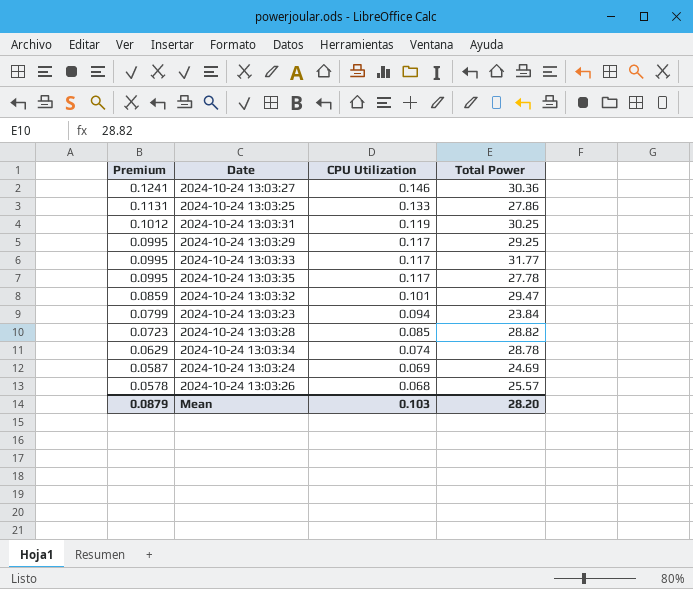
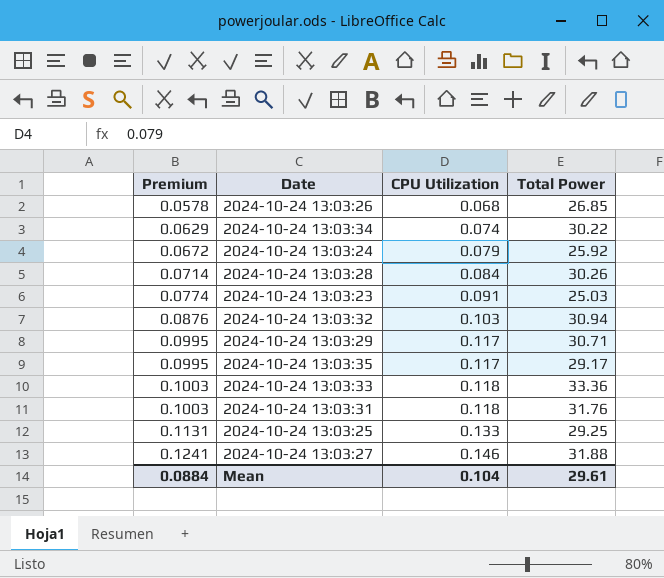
row order: Premium descending -> Premium ascending
2024-10-24 13:03:26 | Total Power: 25.57 -> 26.85
2024-10-24 13:03:34 | Total Power: 28.78 -> 30.22
2024-10-24 13:03:24 | Premium: 0.0587 -> 0.0672
2024-10-24 13:03:24 | CPU Utilization: 0.069 -> 0.079
2024-10-24 13:03:24 | Total Power: 24.69 -> 25.92
2024-10-24 13:03:28 | Premium: 0.0723 -> 0.0714
2024-10-24 13:03:28 | CPU Utilization: 0.085 -> 0.084
2024-10-24 13:03:28 | Total Power: 28.82 -> 30.26
2024-10-24 13:03:23 | Premium: 0.0799 -> 0.0774
2024-10-24 13:03:23 | CPU Utilization: 0.094 -> 0.091
2024-10-24 13:03:23 | Total Power: 23.84 -> 25.03
2024-10-24 13:03:32 | Premium: 0.0859 -> 0.0876
2024-10-24 13:03:32 | CPU Utilization: 0.101 -> 0.103
2024-10-24 13:03:32 | Total Power: 29.47 -> 30.94
2024-10-24 13:03:29 | Total Power: 29.25 -> 30.71
2024-10-24 13:03:35 | Total Power: 27.78 -> 29.17
2024-10-24 13:03:33 | Premium: 0.0995 -> 0.1003
2024-10-24 13:03:33 | CPU Utilization: 0.117 -> 0.118
2024-10-24 13:03:33 | Total Power: 31.77 -> 33.36
2024-10-24 13:03:31 | Premium: 0.1012 -> 0.1003
2024-10-24 13:03:31 | CPU Utilization: 0.119 -> 0.118
2024-10-24 13:03:31 | Total Power: 30.25 -> 31.76
2024-10-24 13:03:25 | Total Power: 27.86 -> 29.25
2024-10-24 13:03:27 | Total Power: 30.36 -> 31.88
Mean | Premium: 0.0879 -> 0.0884
Mean | CPU Utilization: 0.103 -> 0.104
Mean | Total Power: 28.20 -> 29.61

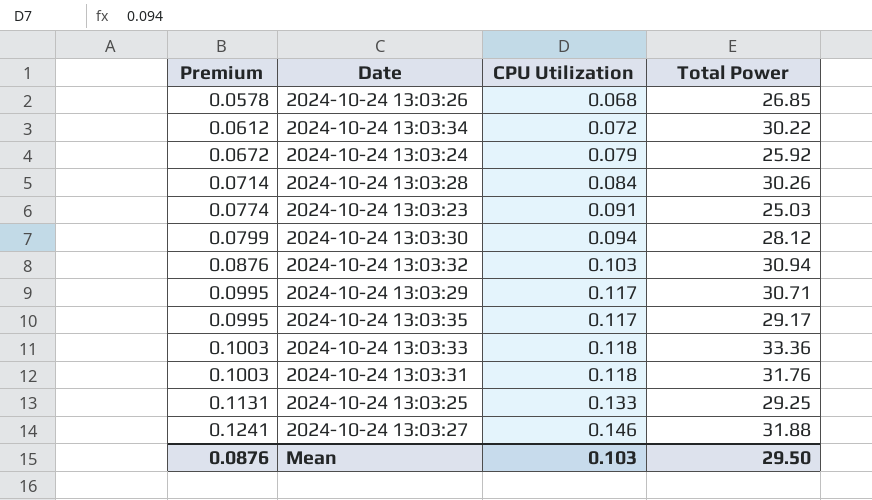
2024-10-24 13:03:34 | Premium: 0.0629 -> 0.0612
2024-10-24 13:03:34 | CPU Utilization: 0.074 -> 0.072
row 2024-10-24 13:03:30: none -> 0.0799 | 0.094 | 28.12
Mean | Premium: 0.0884 -> 0.0876
Mean | CPU Utilization: 0.104 -> 0.103
Mean | Total Power: 29.61 -> 29.50

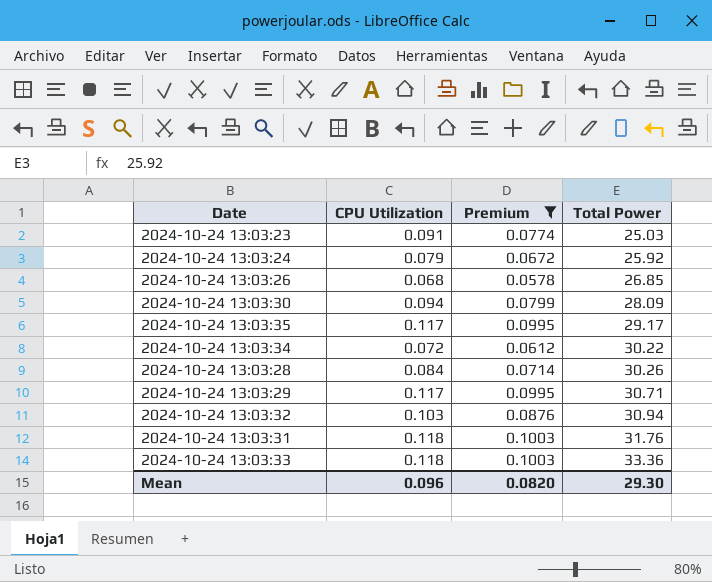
filter: none -> Premium <= 0.1003
row order: Premium ascending -> Total Power ascending
column Premium | position: 1 -> 3
2024-10-24 13:03:30 | Total Power: 28.12 -> 28.09
Mean | CPU Utilization: 0.103 -> 0.096
Mean | Premium: 0.0876 -> 0.0820
Mean | Total Power: 29.50 -> 29.30

